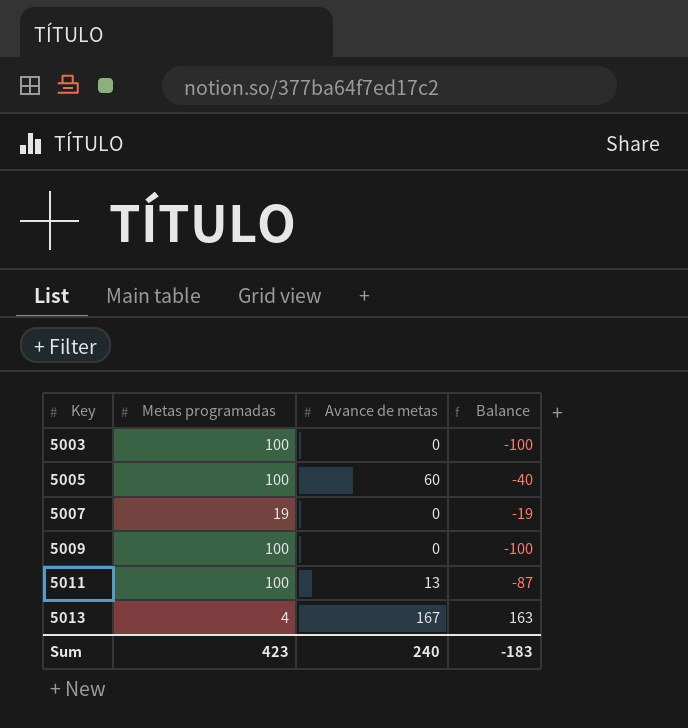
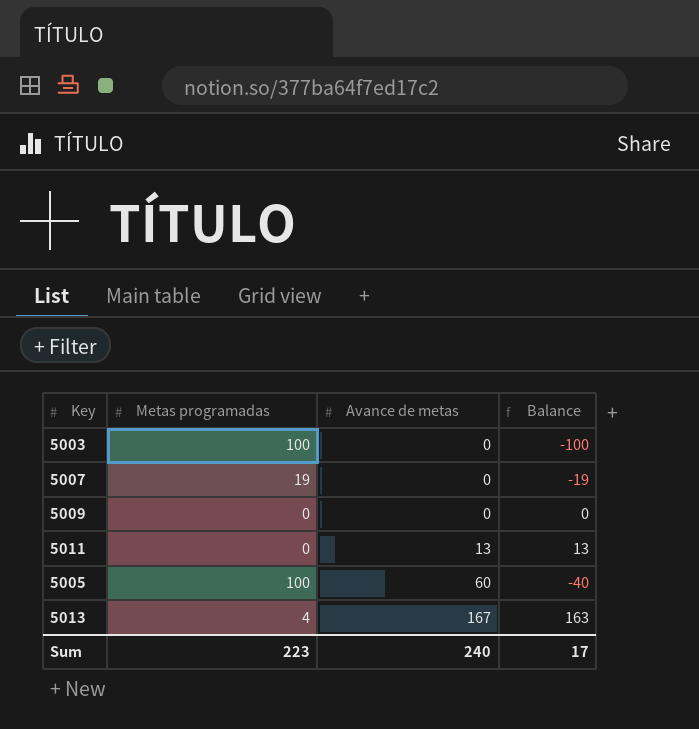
row order: Key ascending -> Avance de metas ascending
5009 | Metas programadas: 100 -> 0
5009 | Balance: -100 -> 0
5011 | Metas programadas: 100 -> 0
5011 | Balance: -87 -> 13
Sum | Metas programadas: 423 -> 223
Sum | Balance: -183 -> 17

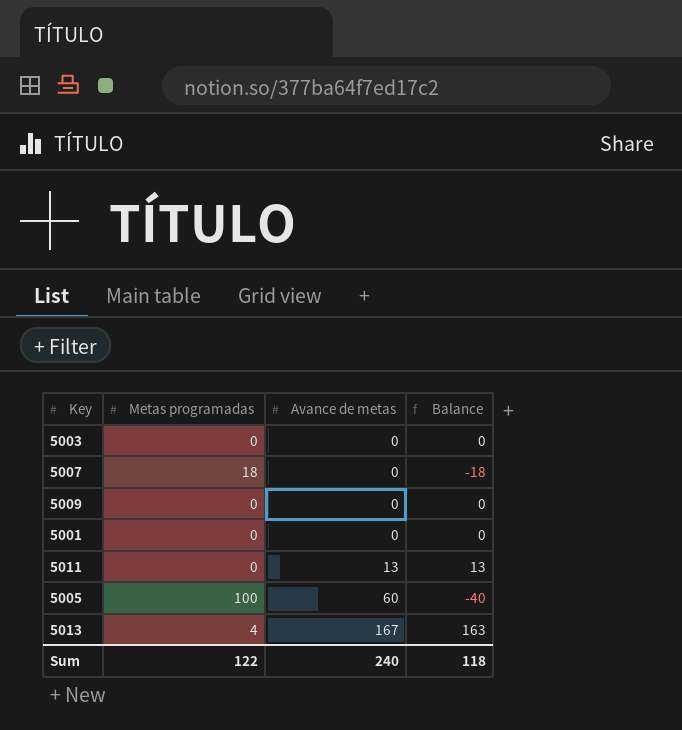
5003 | Metas programadas: 100 -> 0
5003 | Balance: -100 -> 0
5007 | Metas programadas: 19 -> 18
5007 | Balance: -19 -> -18
row 5001: none -> 0 | 0 | 0
Sum | Metas programadas: 223 -> 122
Sum | Balance: 17 -> 118

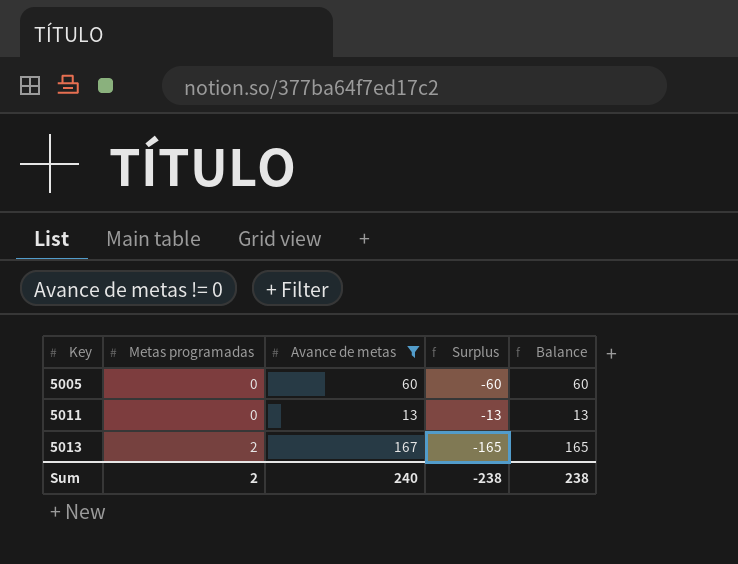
filter: none -> Avance de metas != 0
row order: Avance de metas ascending -> Key ascending
column Surplus | formula: none -> [Metas programadas] - [Avance de metas]
5005 | Metas programadas: 100 -> 0
5005 | Balance: -40 -> 60
5013 | Metas programadas: 4 -> 2
5013 | Balance: 163 -> 165
Sum | Metas programadas: 122 -> 2
Sum | Balance: 118 -> 238

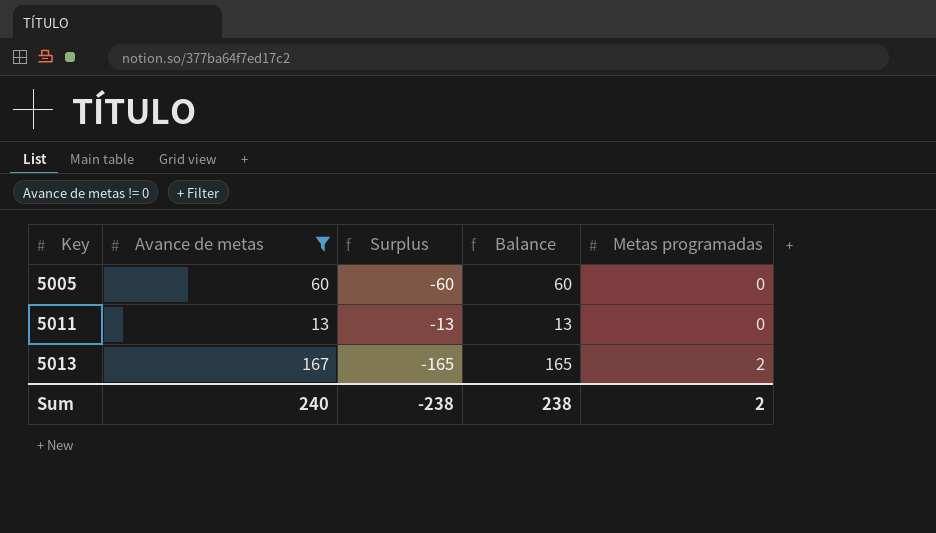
column Metas programadas | position: 2 -> 5

